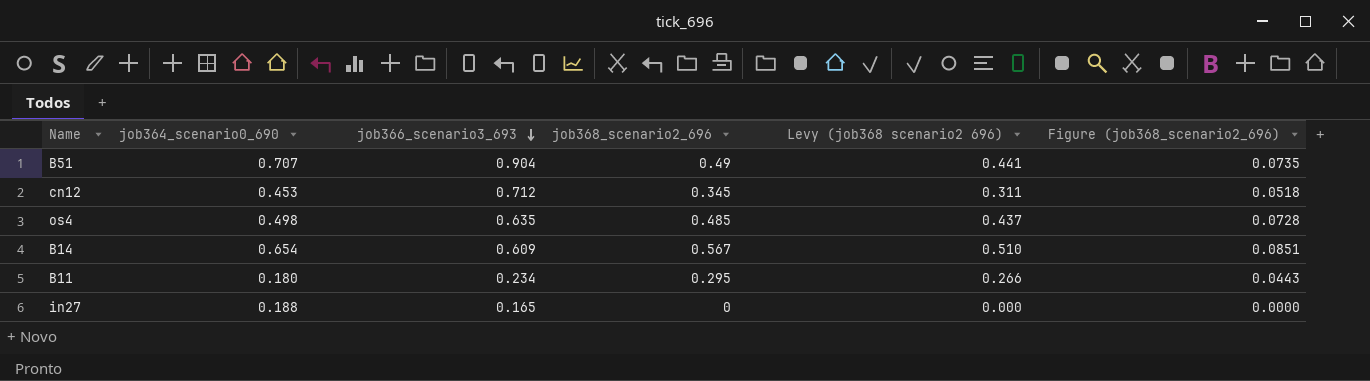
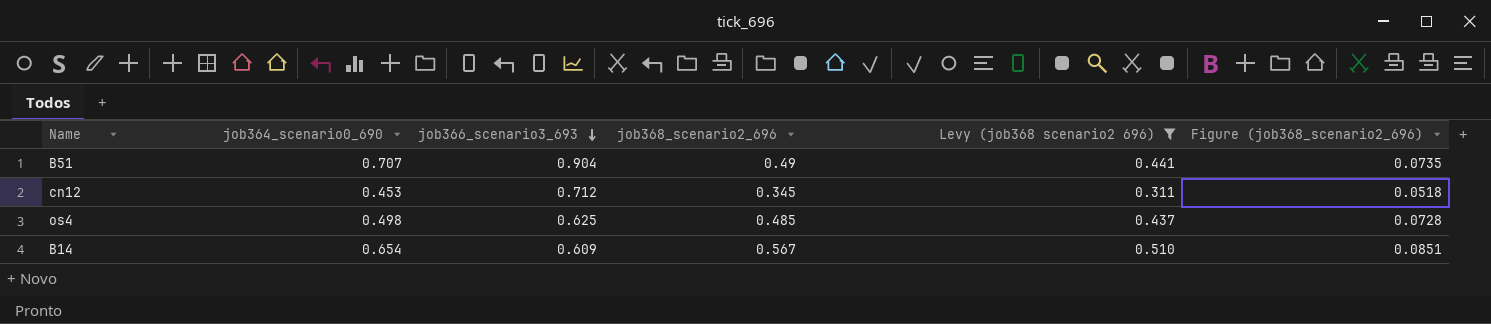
filter: none -> Levy (job368 scenario2 696) >= 0.311
os4 | job366_scenario3_693: 0.635 -> 0.625

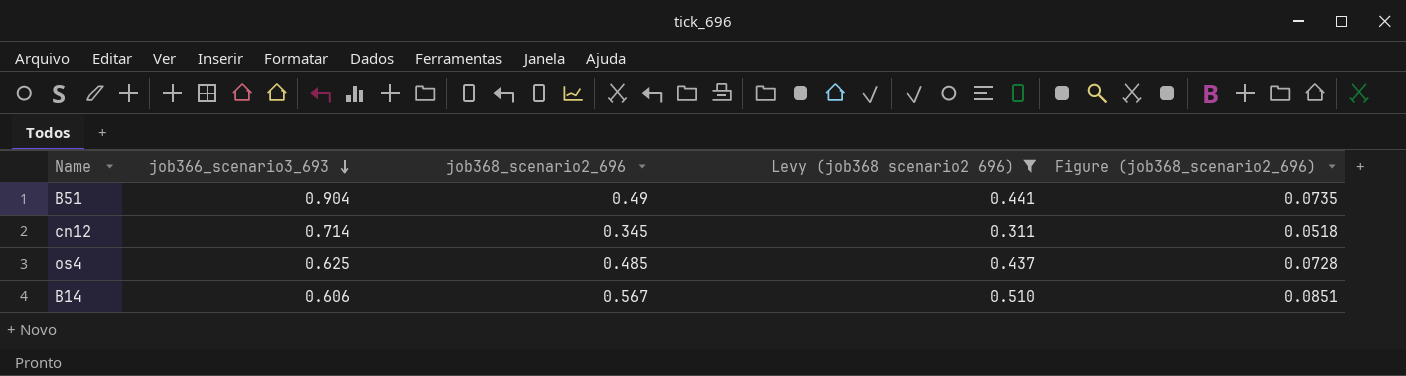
column job364_scenario0_690 | position: 2 -> none
cn12 | job366_scenario3_693: 0.712 -> 0.714
B14 | job366_scenario3_693: 0.609 -> 0.606

